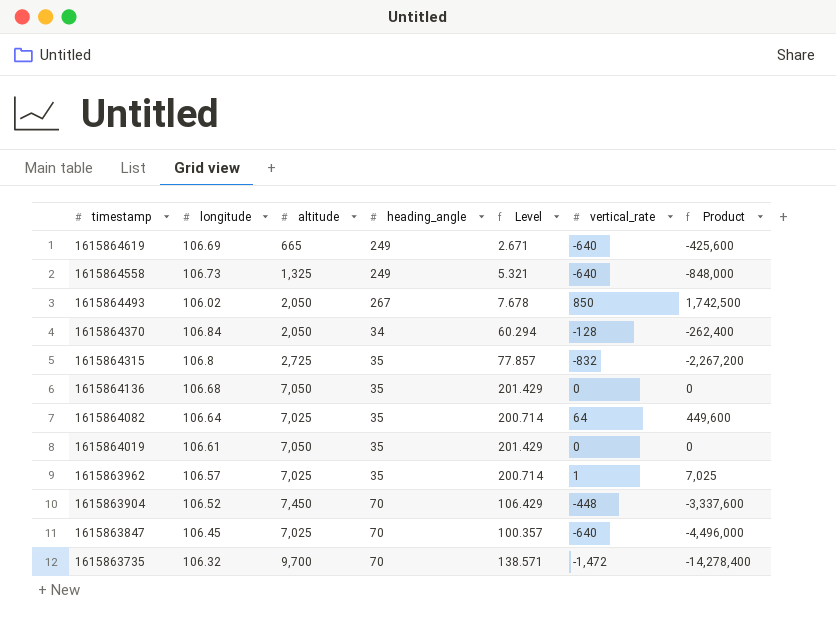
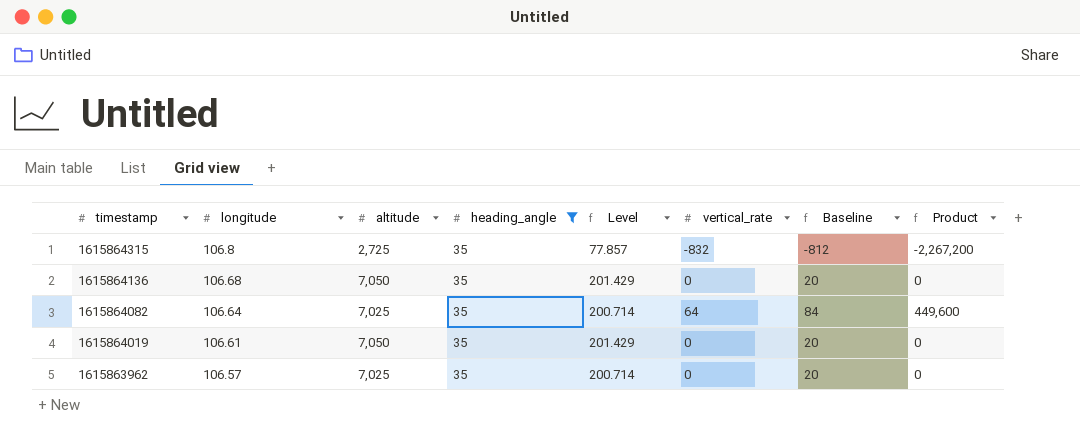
filter: none -> heading_angle = 35
column Baseline | formula: none -> [vertical_rate] + 20
1615863962 | vertical_rate: 1 -> 0
1615863962 | Product: 7,025 -> 0

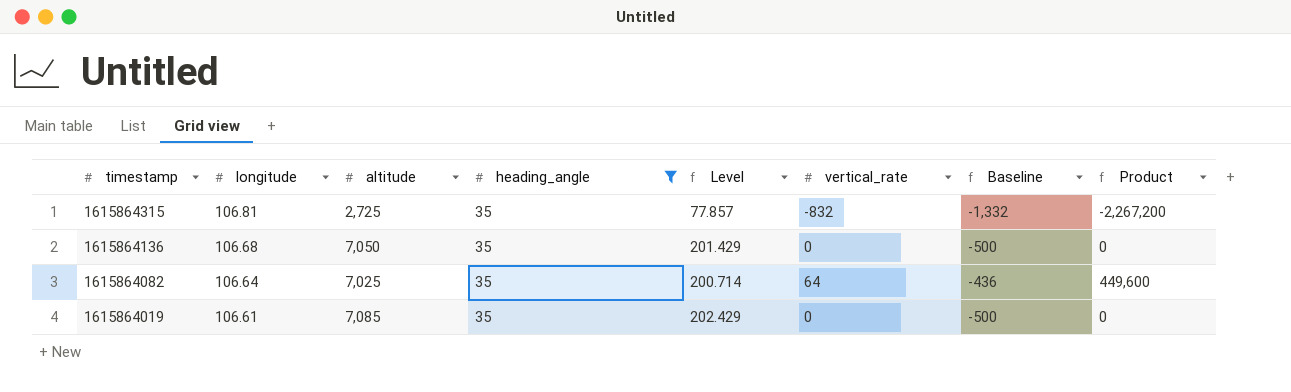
column Baseline | formula: [vertical_rate] + 20 -> [vertical_rate] - 500
row 1615863962: 106.57 | 7,025 | 35 | 200.714 | 0 | 20 | 0 -> none
1615864315 | longitude: 106.8 -> 106.81
1615864019 | altitude: 7,050 -> 7,085
1615864019 | Level: 201.429 -> 202.429

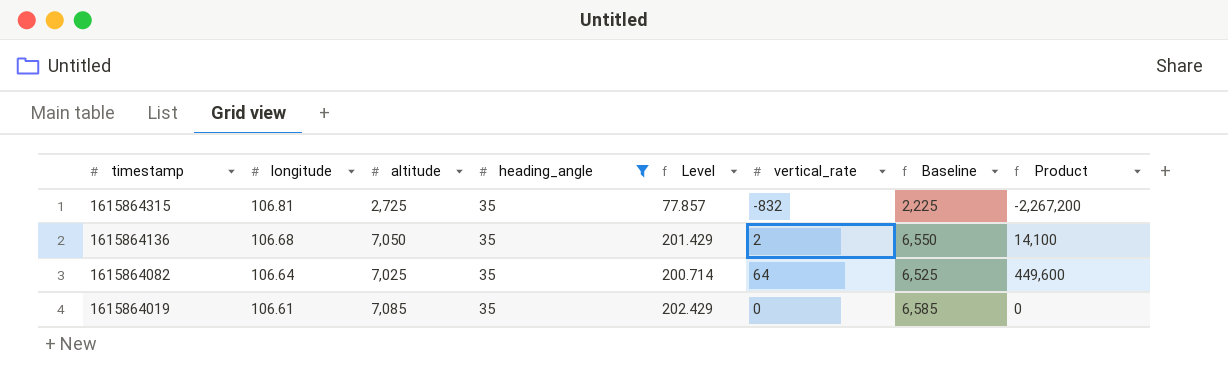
column Baseline | formula: [vertical_rate] - 500 -> [altitude] - 500
1615864136 | vertical_rate: 0 -> 2
1615864136 | Product: 0 -> 14,100

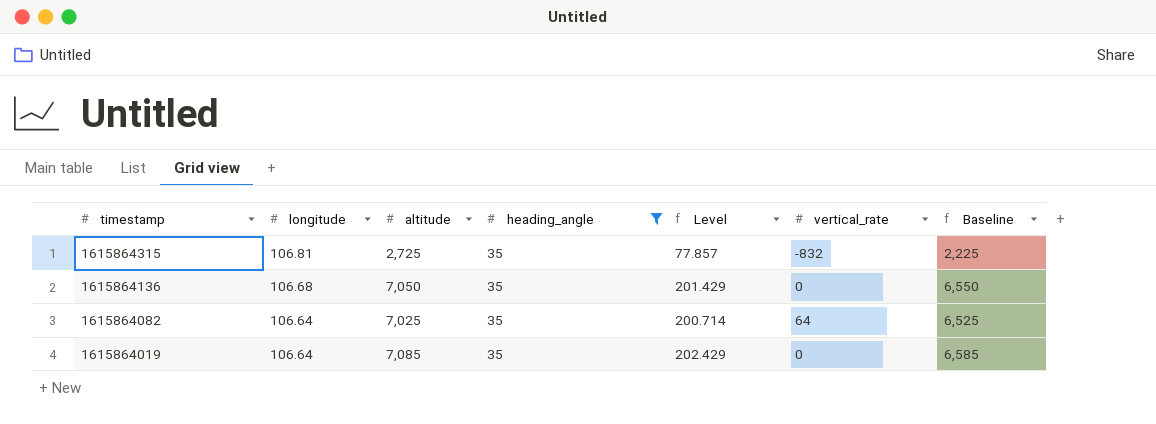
column Product | formula: [altitude] * [vertical_rate] -> none
1615864136 | vertical_rate: 2 -> 0
1615864019 | longitude: 106.61 -> 106.64

